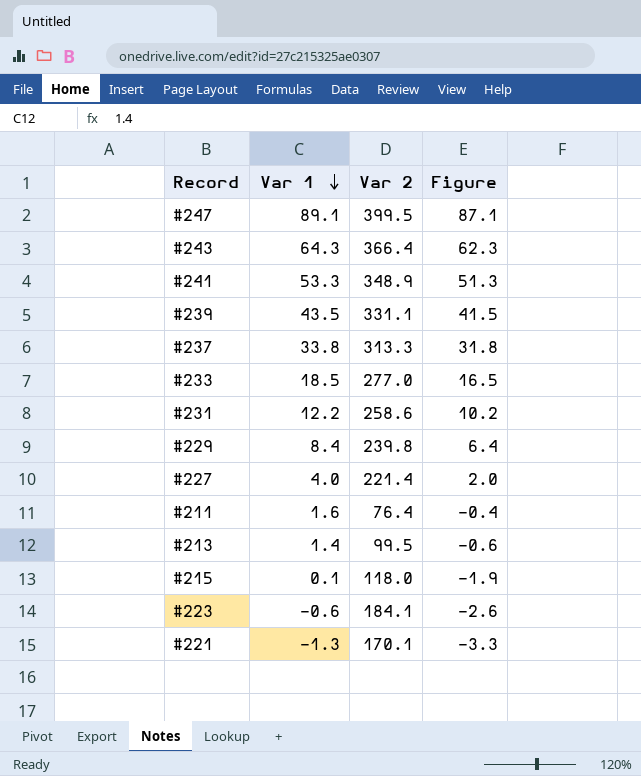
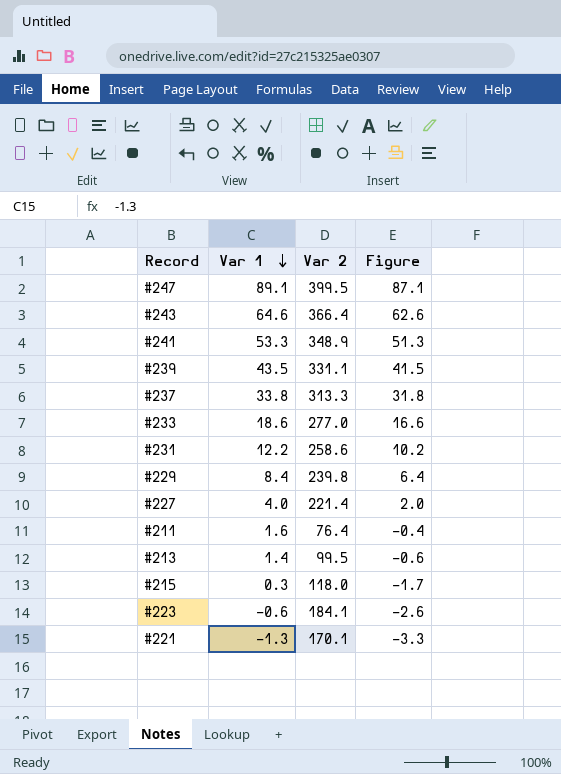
#243 | Var 1: 64.3 -> 64.6
#243 | Figure: 62.3 -> 62.6
#233 | Var 1: 18.5 -> 18.6
#233 | Figure: 16.5 -> 16.6
#215 | Var 1: 0.1 -> 0.3
#215 | Figure: -1.9 -> -1.7

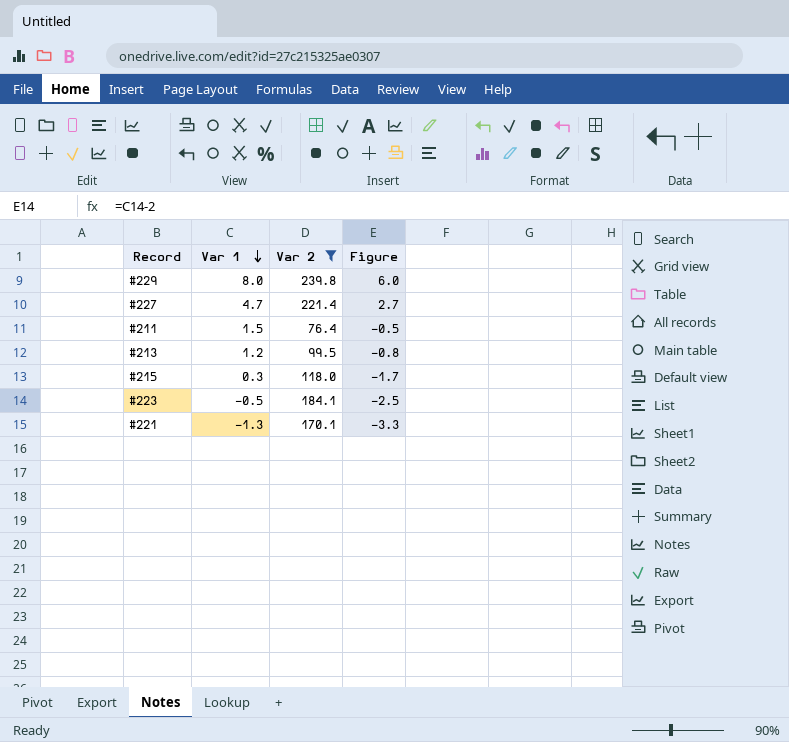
filter: none -> Var 2 <= 239.8
#229 | Var 1: 8.4 -> 8.0
#229 | Figure: 6.4 -> 6.0
#227 | Var 1: 4.0 -> 4.7
#227 | Figure: 2.0 -> 2.7
#211 | Var 1: 1.6 -> 1.5
#211 | Figure: -0.4 -> -0.5
#213 | Var 1: 1.4 -> 1.2
#213 | Figure: -0.6 -> -0.8
#223 | Var 1: -0.6 -> -0.5
#223 | Figure: -2.6 -> -2.5

